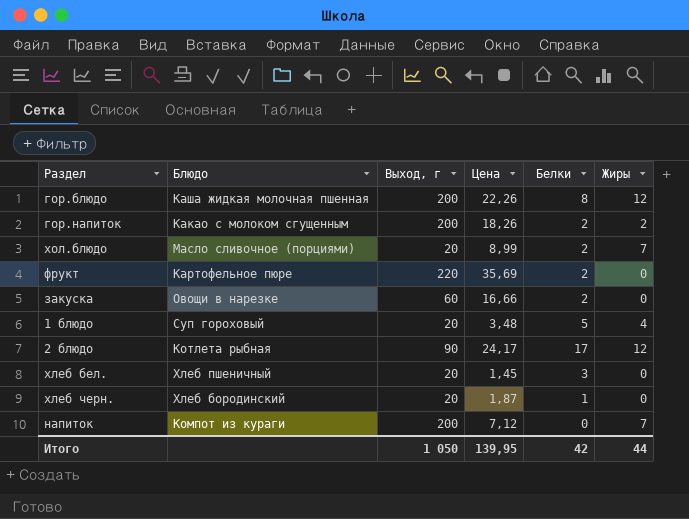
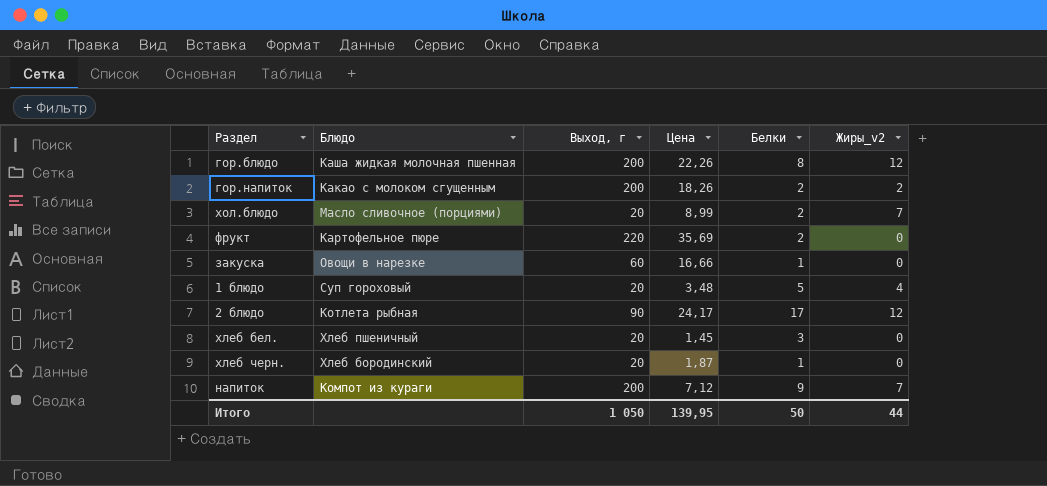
column name: Жиры -> Жиры_v2
закуска | Белки: 2 -> 1
напиток | Белки: 0 -> 9
Итого | Белки: 42 -> 50

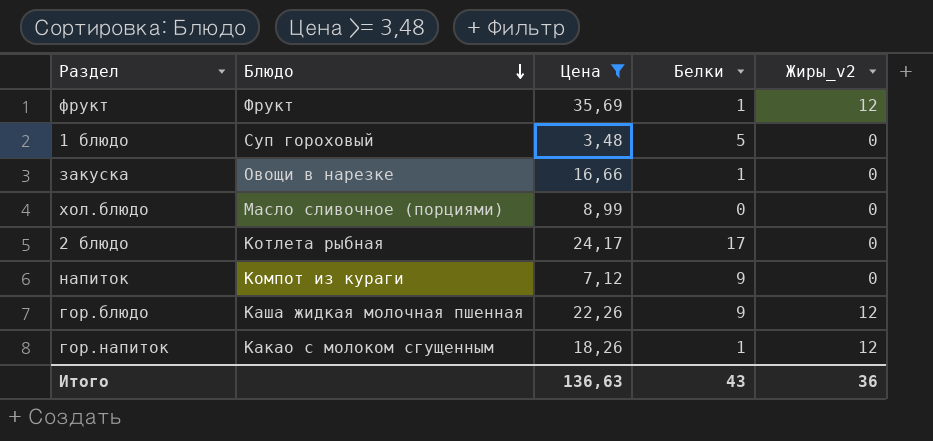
filter: none -> Цена >= 3,48
row order: none -> Блюдо descending
column Выход, г | position: 3 -> none
фрукт | Блюдо: Картофельное пюре -> Фрукт
фрукт | Белки: 2 -> 1
фрукт | Жиры_v2: 0 -> 12
1 блюдо | Жиры_v2: 4 -> 0
хол.блюдо | Белки: 2 -> 0
хол.блюдо | Жиры_v2: 7 -> 0
2 блюдо | Жиры_v2: 12 -> 0
напиток | Жиры_v2: 7 -> 0
гор.блюдо | Белки: 8 -> 9
гор.напиток | Белки: 2 -> 1
гор.напиток | Жиры_v2: 2 -> 12
Итого | Цена: 139,95 -> 136,63
Итого | Белки: 50 -> 43
Итого | Жиры_v2: 44 -> 36

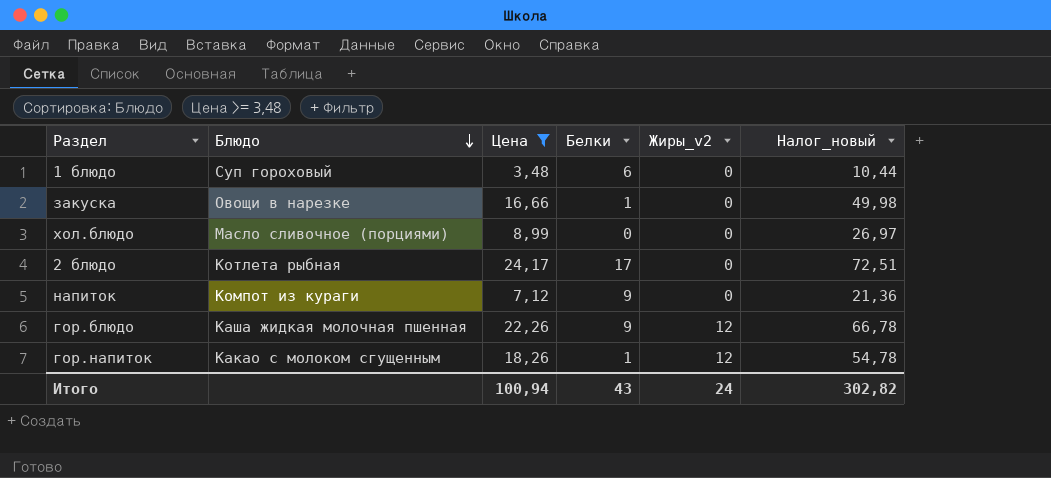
column Налог_новый | formula: none -> [Цена] * 3
row фрукт: Фрукт | 35,69 | 1 | 12 -> none
1 блюдо | Белки: 5 -> 6
Итого | Цена: 136,63 -> 100,94
Итого | Жиры_v2: 36 -> 24

